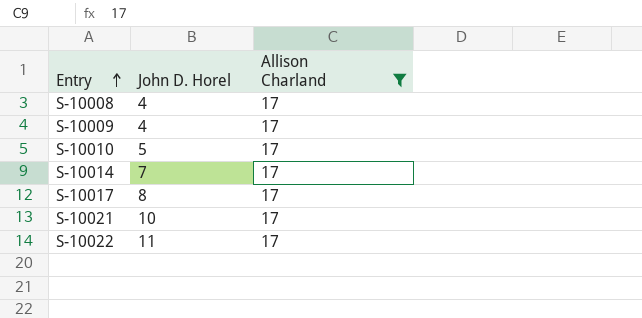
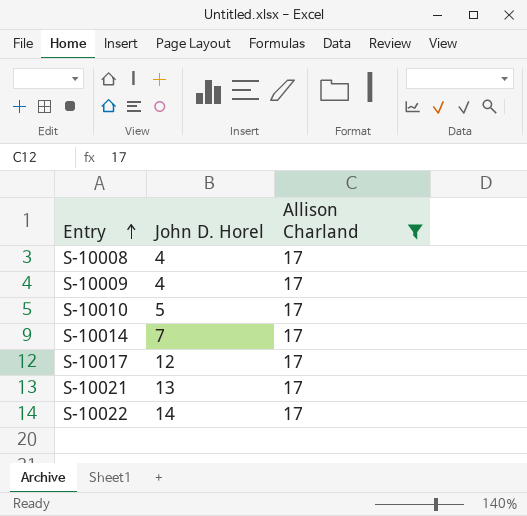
S-10017 | John D. Horel: 8 -> 12
S-10021 | John D. Horel: 10 -> 13
S-10022 | John D. Horel: 11 -> 14

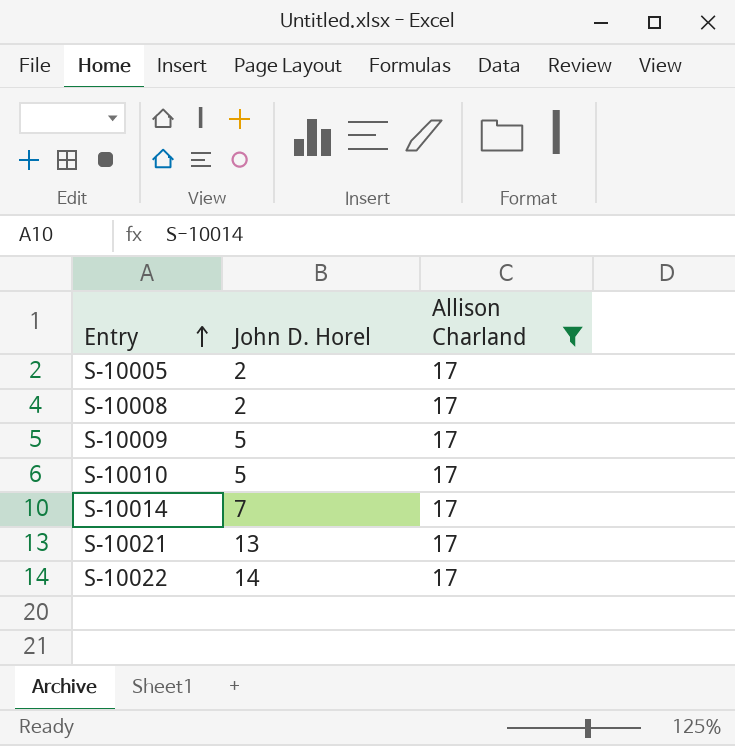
row S-10017: 12 | 17 -> none
row S-10005: none -> 2 | 17
S-10008 | John D. Horel: 4 -> 2
S-10009 | John D. Horel: 4 -> 5

